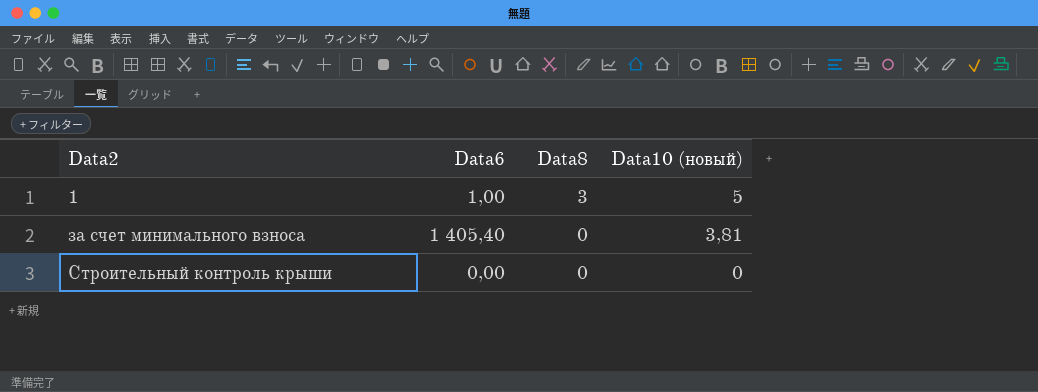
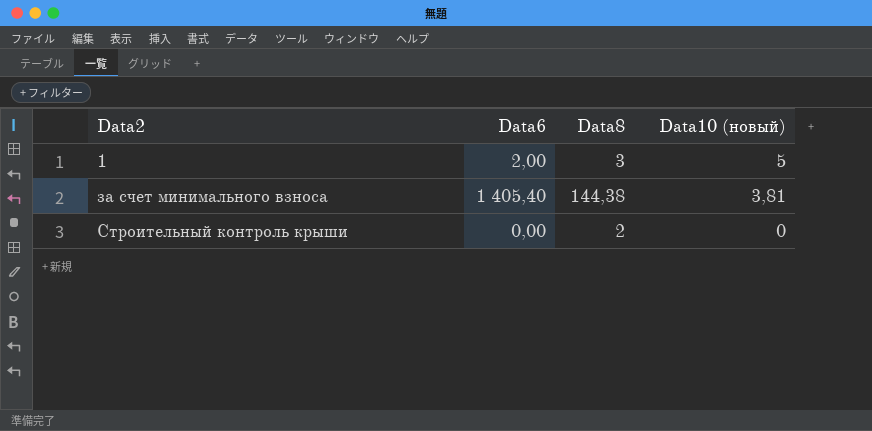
1 | Data6: 1,00 -> 2,00
за счет минимального взноса | Data8: 0 -> 144,38
Строительный контроль крыши | Data8: 0 -> 2

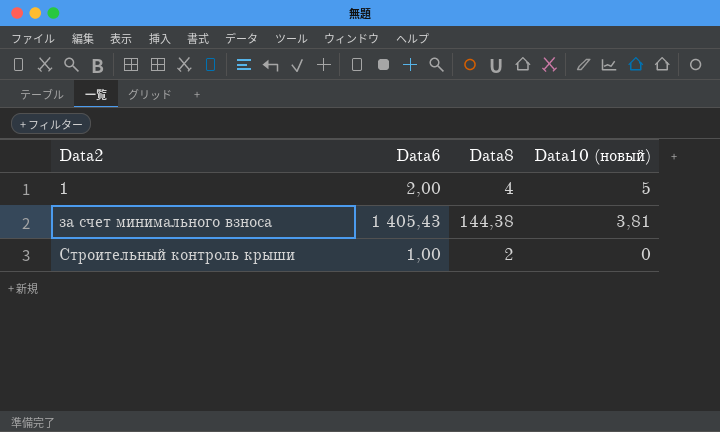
1 | Data8: 3 -> 4
за счет минимального взноса | Data6: 1 405,40 -> 1 405,43
Строительный контроль крыши | Data6: 0,00 -> 1,00

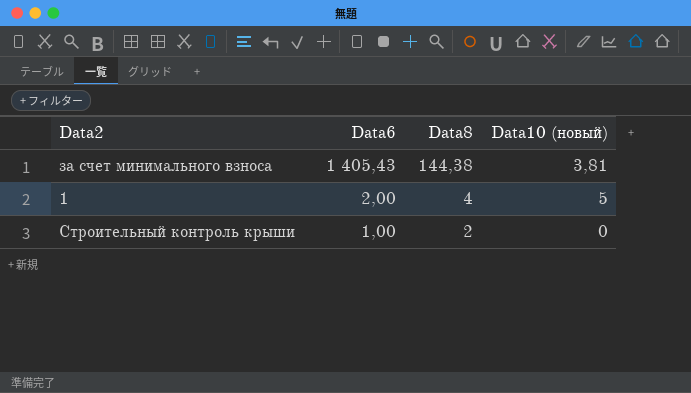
row order: Data2 ascending -> Data6 descending

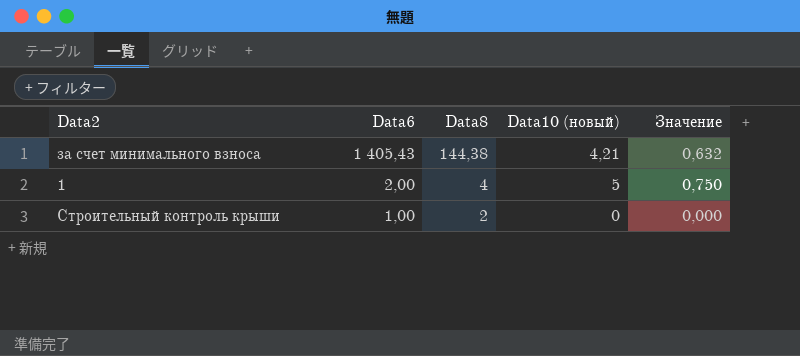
column Значение | formula: none -> [Data10 (новый)] * 0,15
за счет минимального взноса | Data10 (новый): 3,81 -> 4,21

